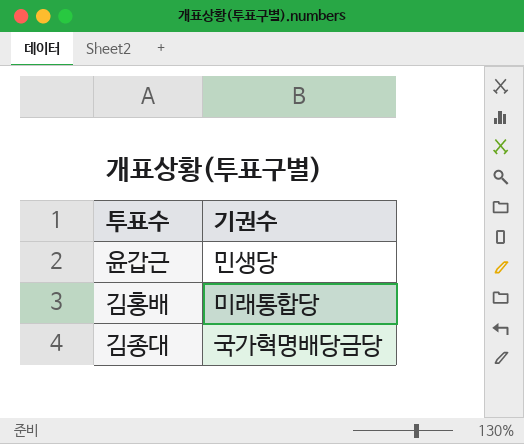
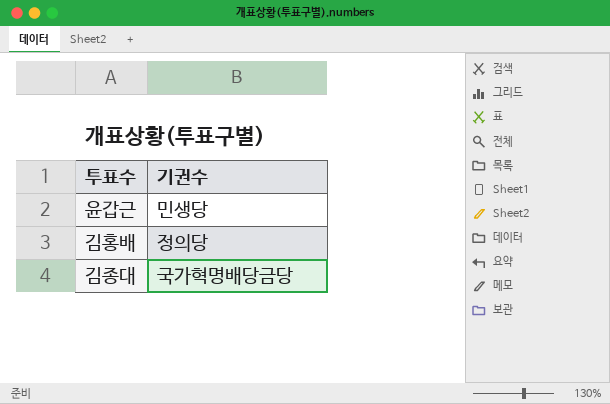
김홍배 | 기권수: 미래통합당 -> 정의당

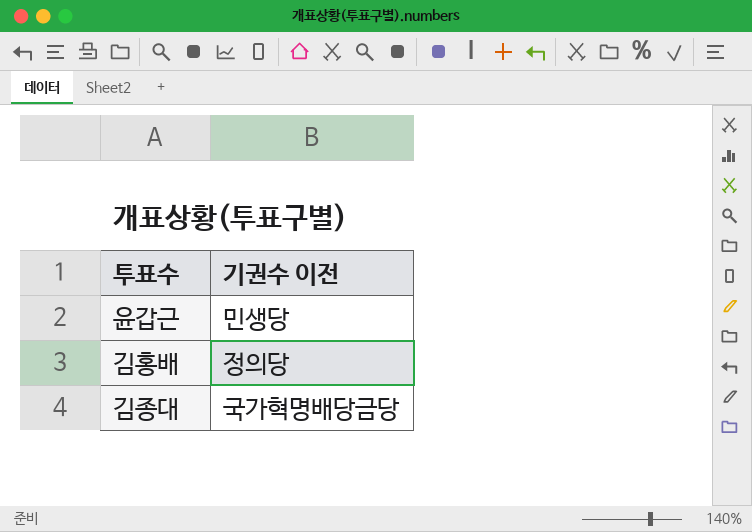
column name: 기권수 -> 기권수 이전

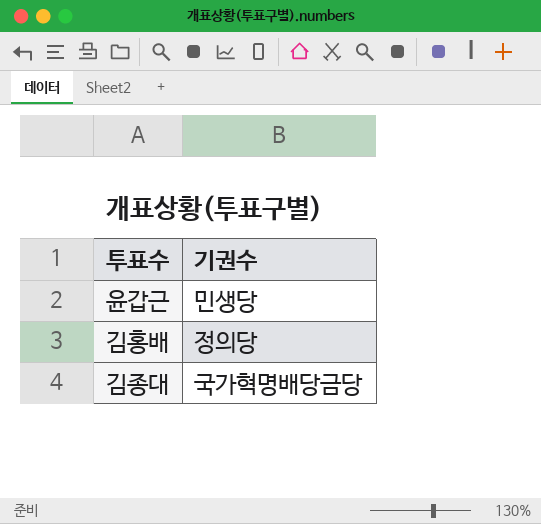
column name: 기권수 이전 -> 기권수

